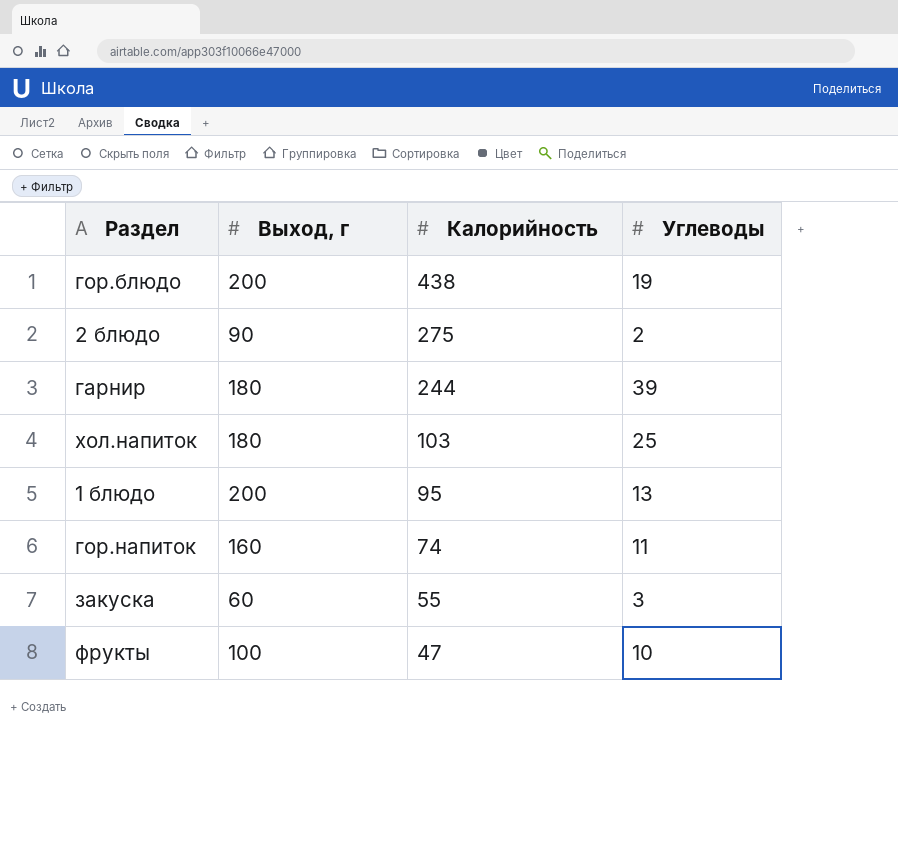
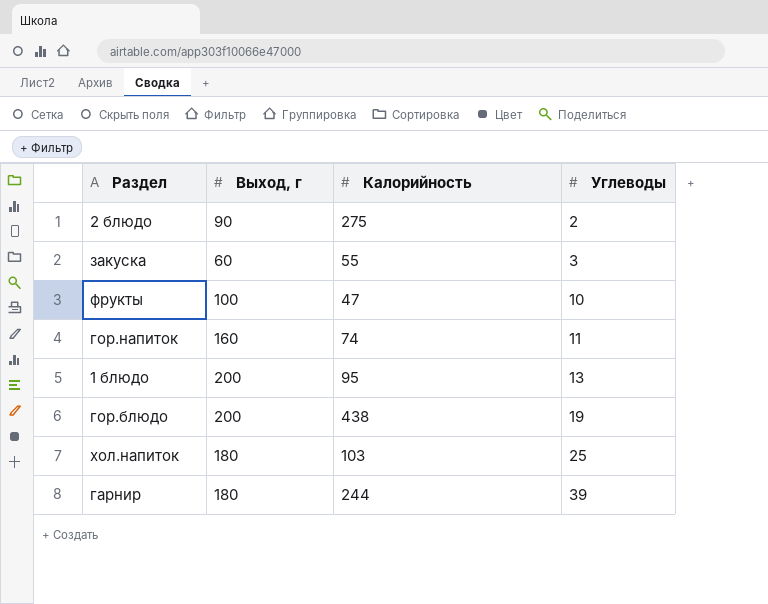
row order: Калорийность descending -> Углеводы ascending

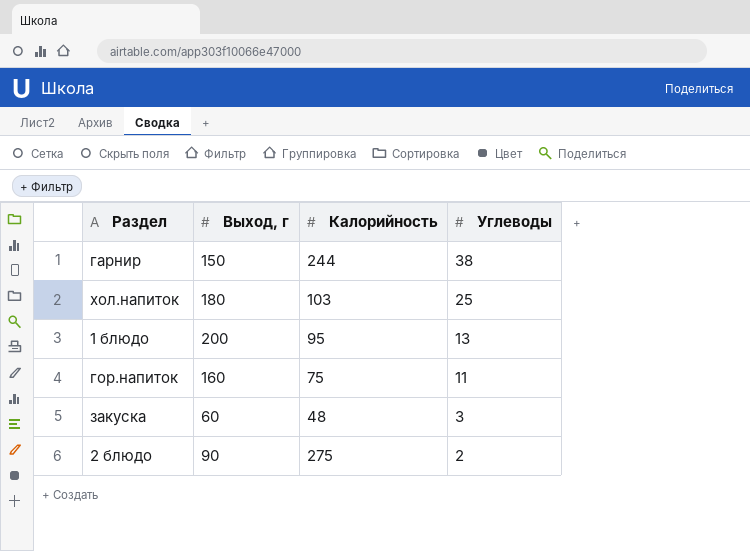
row order: Углеводы ascending -> Углеводы descending
row фрукты: 100 | 47 | 10 -> none
row гор.блюдо: 200 | 438 | 19 -> none
гарнир | Выход, г: 180 -> 150
гарнир | Углеводы: 39 -> 38
гор.напиток | Калорийность: 74 -> 75
закуска | Калорийность: 55 -> 48

